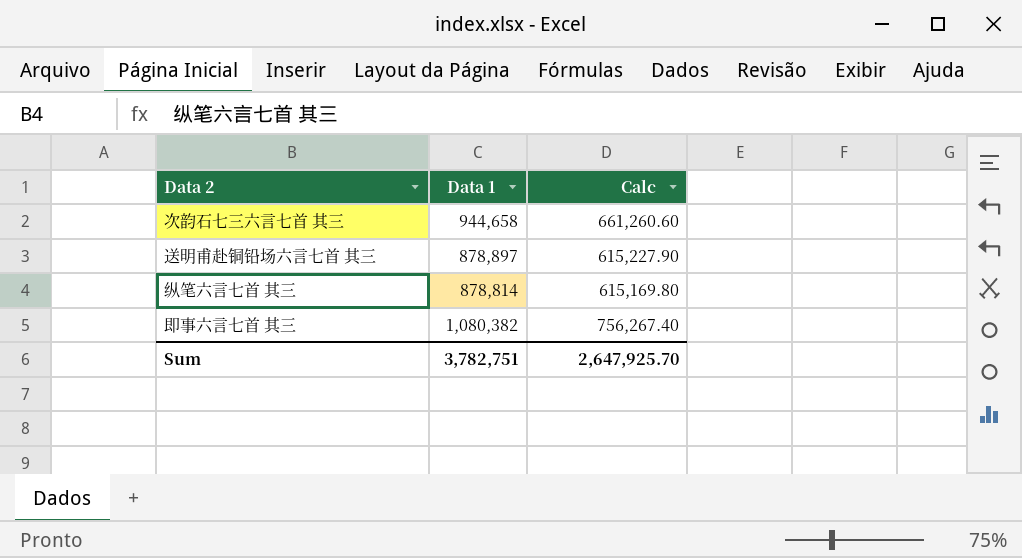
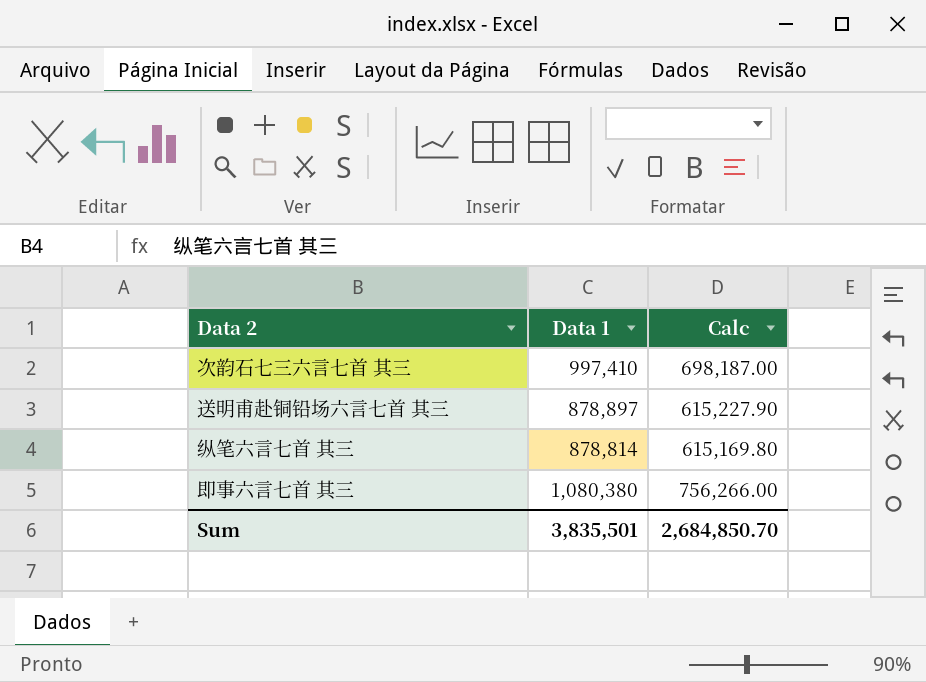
次韵石七三六言七首 其三 | Data 1: 944,658 -> 997,410
次韵石七三六言七首 其三 | Calc: 661,260.60 -> 698,187.00
即事六言七首 其三 | Data 1: 1,080,382 -> 1,080,380
即事六言七首 其三 | Calc: 756,267.40 -> 756,266.00
Sum | Data 1: 3,782,751 -> 3,835,501
Sum | Calc: 2,647,925.70 -> 2,684,850.70

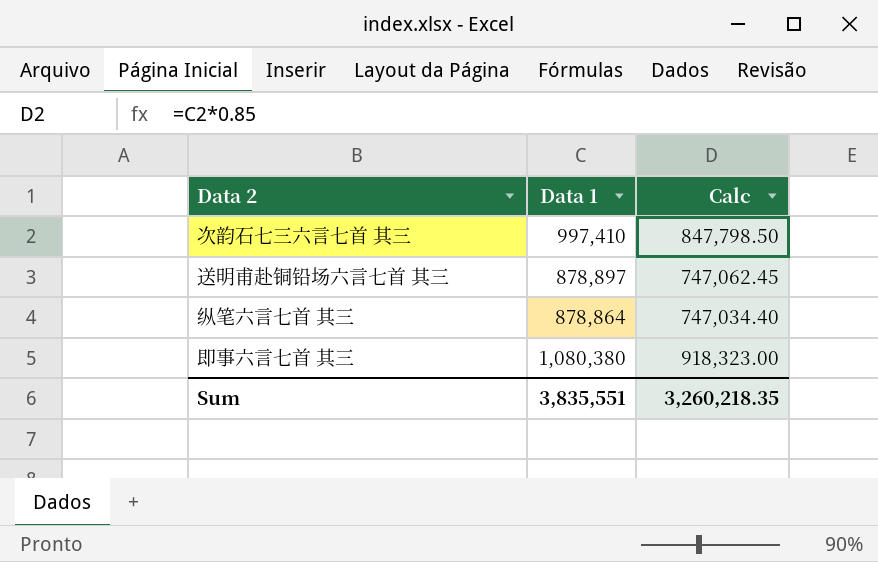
column Calc | formula: [Data 1] * 0.7 -> [Data 1] * 0.85
纵笔六言七首 其三 | Data 1: 878,814 -> 878,864
Sum | Data 1: 3,835,501 -> 3,835,551
Sum | Calc: 2,684,850.70 -> 3,260,218.35

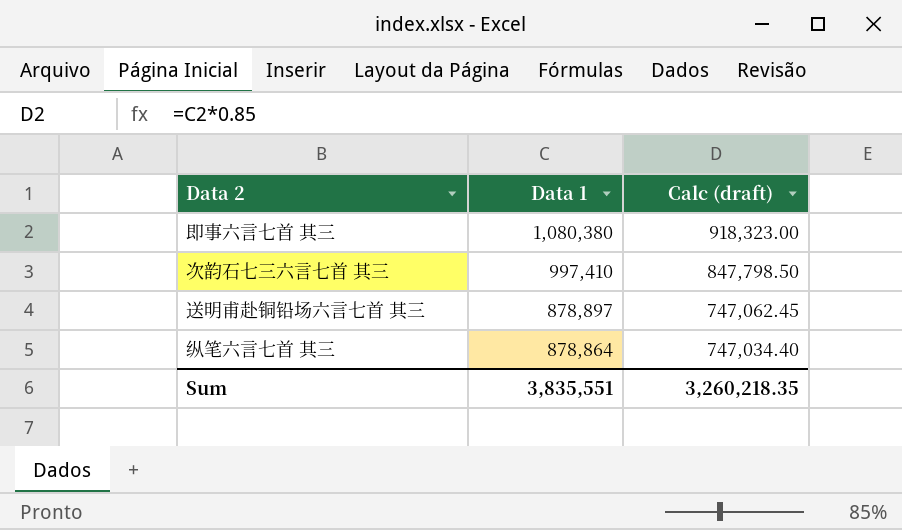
row order: none -> Data 1 descending
column name: Calc -> Calc (draft)

